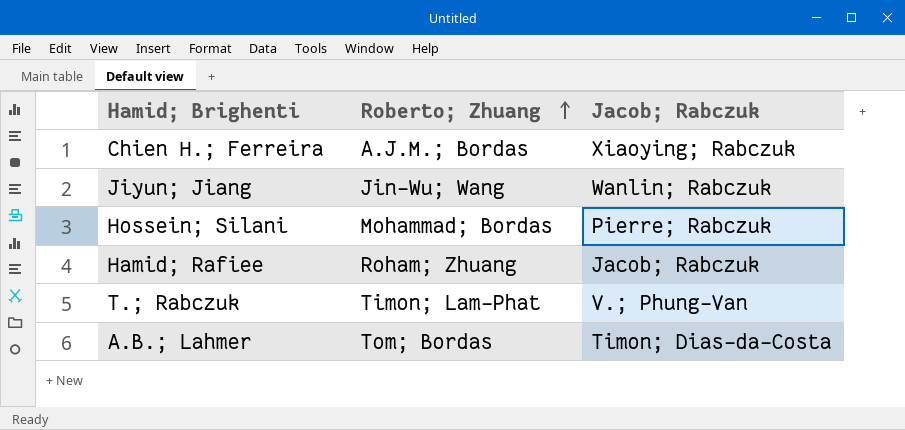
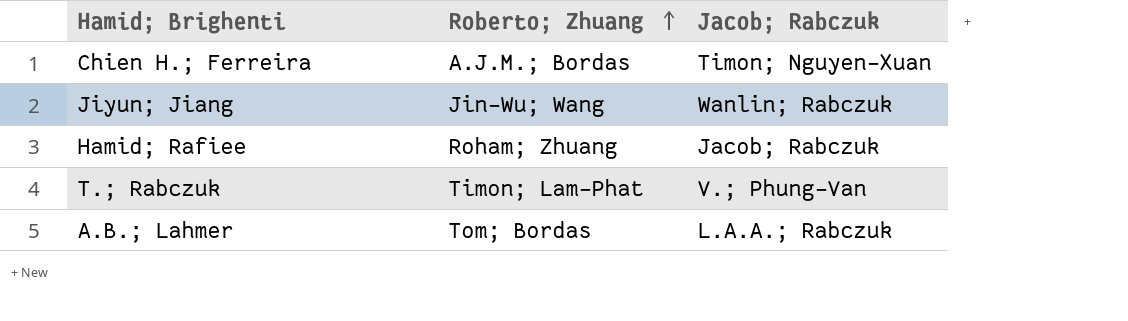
row Hossein; Silani: Mohammad; Bordas | Pierre; Rabczuk -> none
Chien H.; Ferreira | Jacob; Rabczuk: Xiaoying; Rabczuk -> Timon; Nguyen-Xuan
A.B.; Lahmer | Jacob; Rabczuk: Timon; Dias-da-Costa -> L.A.A.; Rabczuk

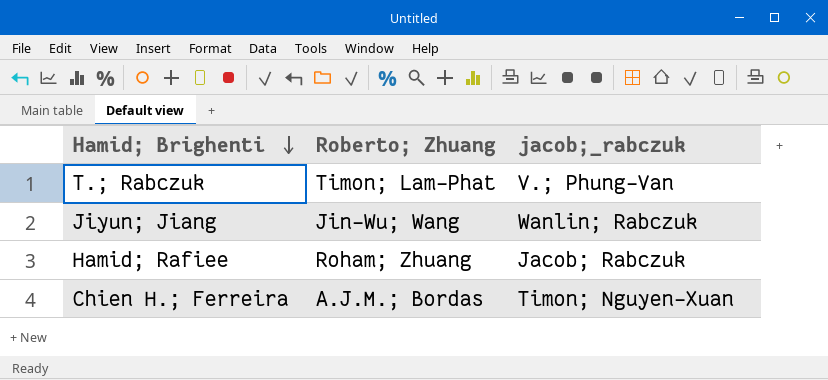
row order: Roberto; Zhuang ascending -> Hamid; Brighenti descending
column name: Jacob; Rabczuk -> jacob;_rabczuk
row A.B.; Lahmer: Tom; Bordas | L.A.A.; Rabczuk -> none

